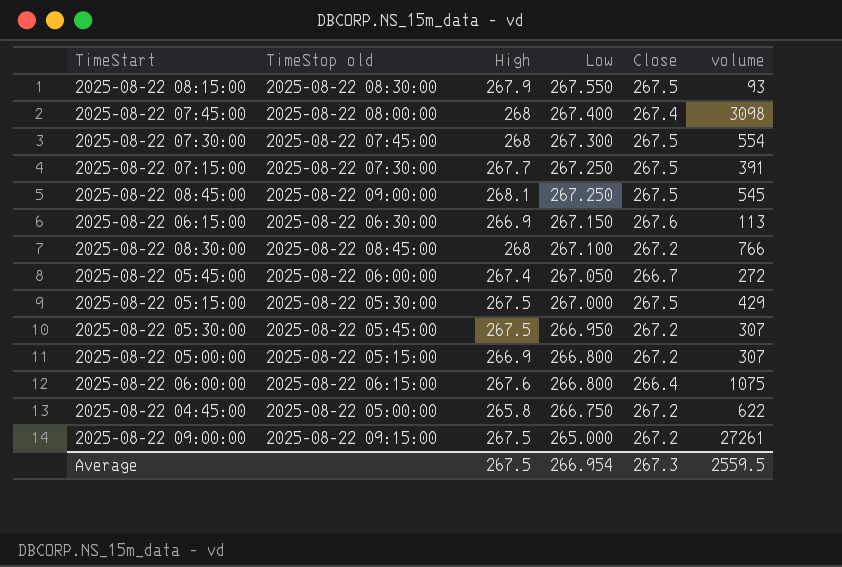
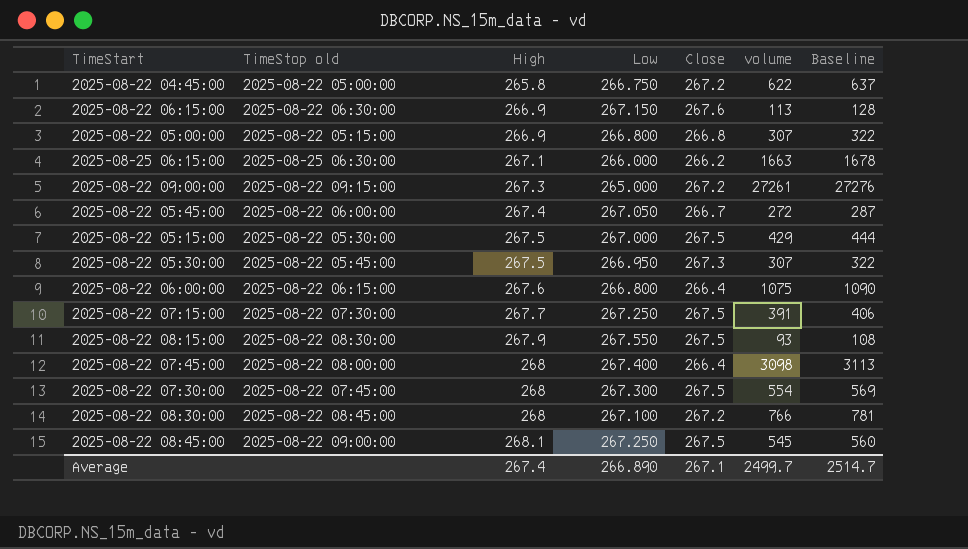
row order: Low descending -> High ascending
column Baseline | formula: none -> [volume] + 15
2025-08-22 05:00:00 | Close: 267.2 -> 266.8
row 2025-08-25 06:15:00: none -> 2025-08-25 06:30:00 | 267.1 | 266.000 | 266.2 | 1663 | 1678
2025-08-22 09:00:00 | High: 267.5 -> 267.3
2025-08-22 05:30:00 | Close: 267.2 -> 267.3
2025-08-22 07:45:00 | Close: 267.4 -> 266.4
Average | High: 267.5 -> 267.4
Average | Low: 266.954 -> 266.890
Average | Close: 267.3 -> 267.1
Average | volume: 2559.5 -> 2499.7

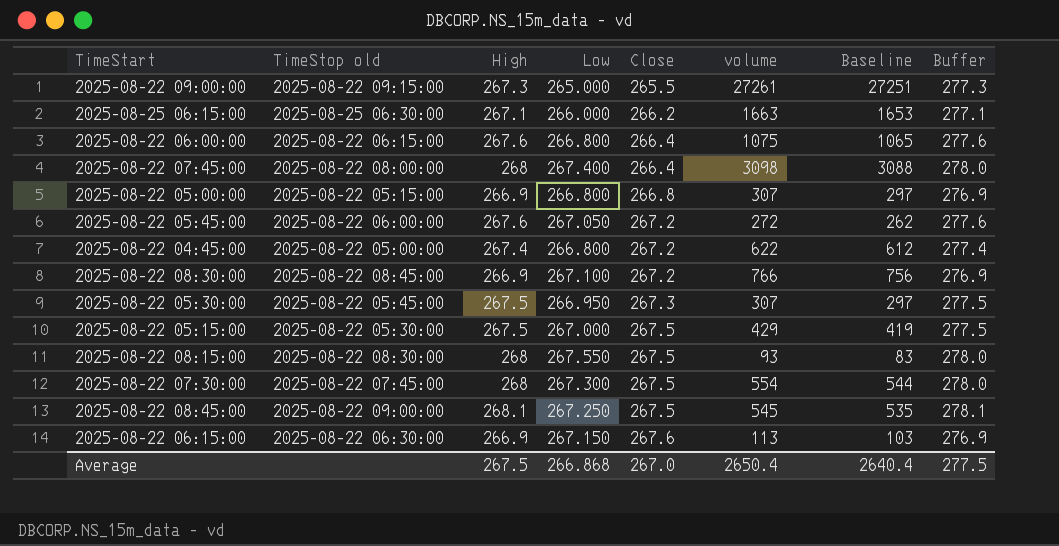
row order: High ascending -> Close ascending
column Baseline | formula: [volume] + 15 -> [volume] - 10
column Buffer | formula: none -> [High] + 10
row 2025-08-22 07:15:00: 2025-08-22 07:30:00 | 267.7 | 267.250 | 267.5 | 391 | 406 -> none
2025-08-22 09:00:00 | Close: 267.2 -> 265.5
2025-08-22 05:45:00 | High: 267.4 -> 267.6
2025-08-22 05:45:00 | Close: 266.7 -> 267.2
2025-08-22 04:45:00 | High: 265.8 -> 267.4
2025-08-22 04:45:00 | Low: 266.750 -> 266.800
2025-08-22 08:30:00 | High: 268 -> 266.9
2025-08-22 08:15:00 | High: 267.9 -> 268
Average | High: 267.4 -> 267.5
Average | Low: 266.890 -> 266.868
Average | Close: 267.1 -> 267.0
Average | volume: 2499.7 -> 2650.4
Average | Baseline: 2514.7 -> 2640.4

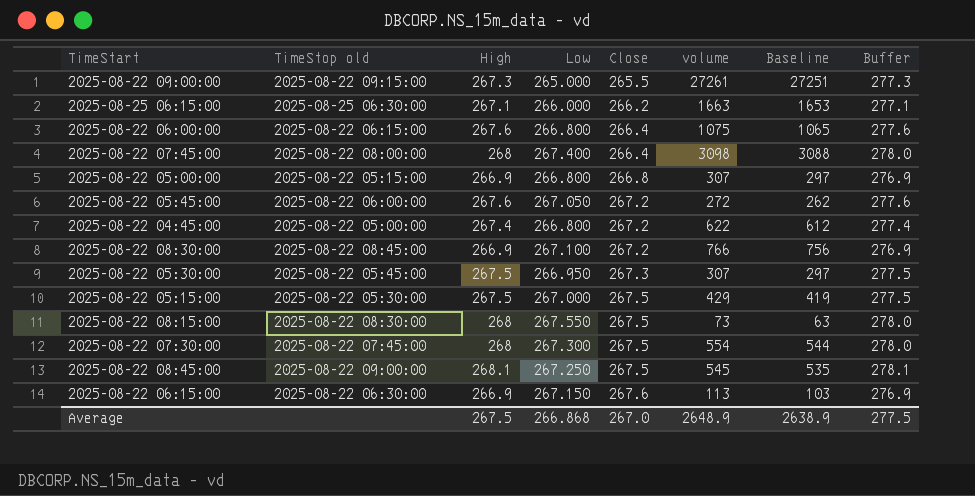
2025-08-22 08:15:00 | volume: 93 -> 73
2025-08-22 08:15:00 | Baseline: 83 -> 63
Average | volume: 2650.4 -> 2648.9
Average | Baseline: 2640.4 -> 2638.9

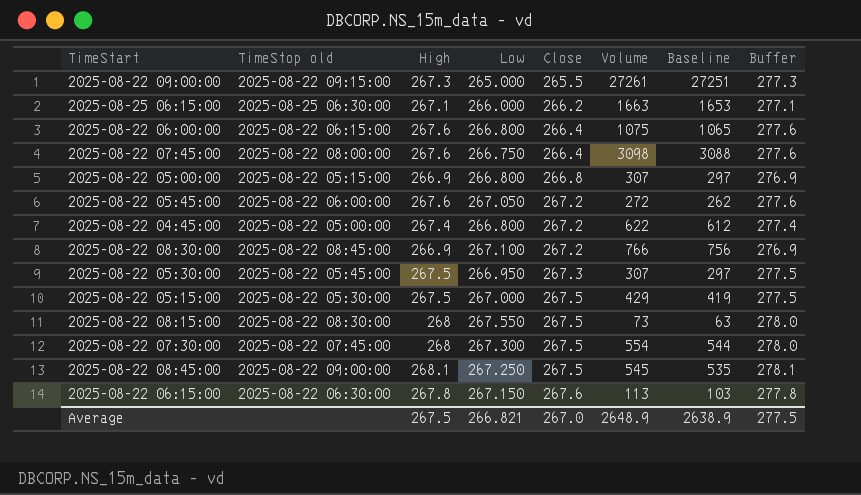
column name: volume -> Volume
2025-08-22 07:45:00 | High: 268 -> 267.6
2025-08-22 07:45:00 | Low: 267.400 -> 266.750
2025-08-22 07:45:00 | Buffer: 278.0 -> 277.6
2025-08-22 06:15:00 | High: 266.9 -> 267.8
2025-08-22 06:15:00 | Buffer: 276.9 -> 277.8
Average | Low: 266.868 -> 266.821

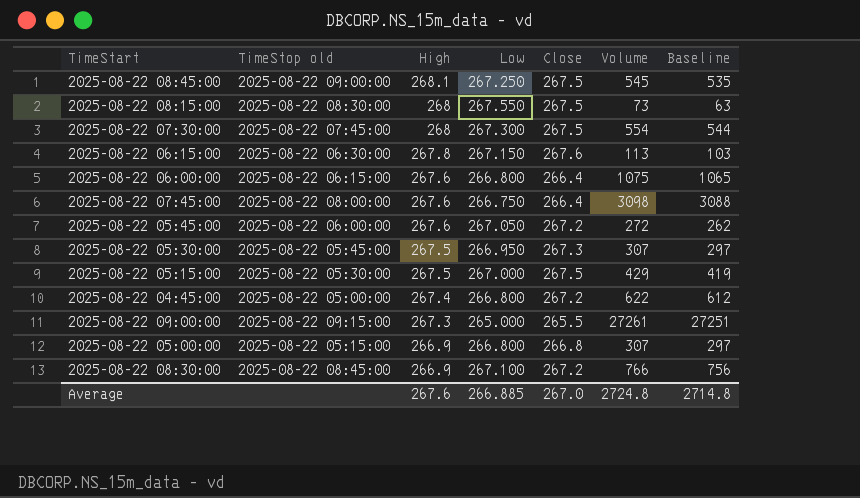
row order: Close ascending -> High descending
column Buffer | formula: [High] + 10 -> none
row 2025-08-25 06:15:00: 2025-08-25 06:30:00 | 267.1 | 266.000 | 266.2 | 1663 | 1653 | 277.1 -> none
Average | High: 267.5 -> 267.6
Average | Low: 266.821 -> 266.885
Average | Volume: 2648.9 -> 2724.8
Average | Baseline: 2638.9 -> 2714.8

